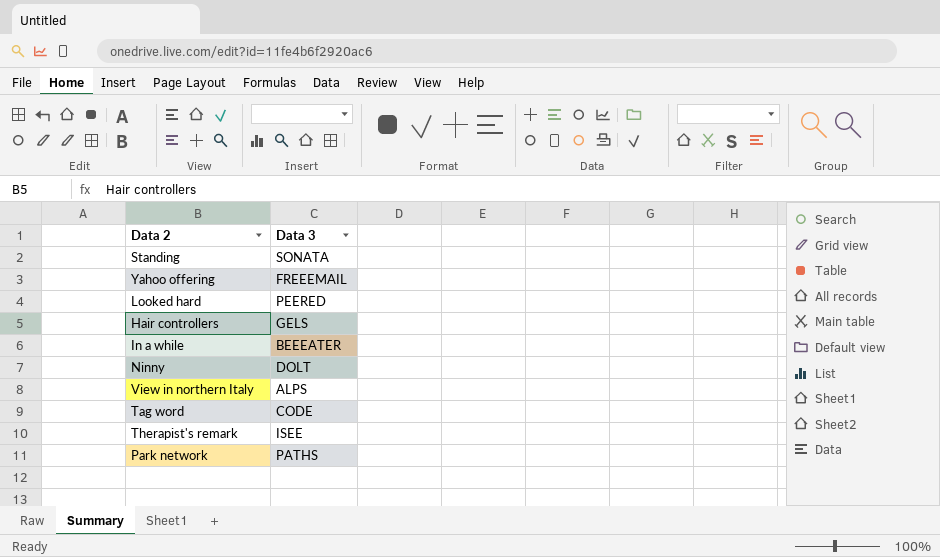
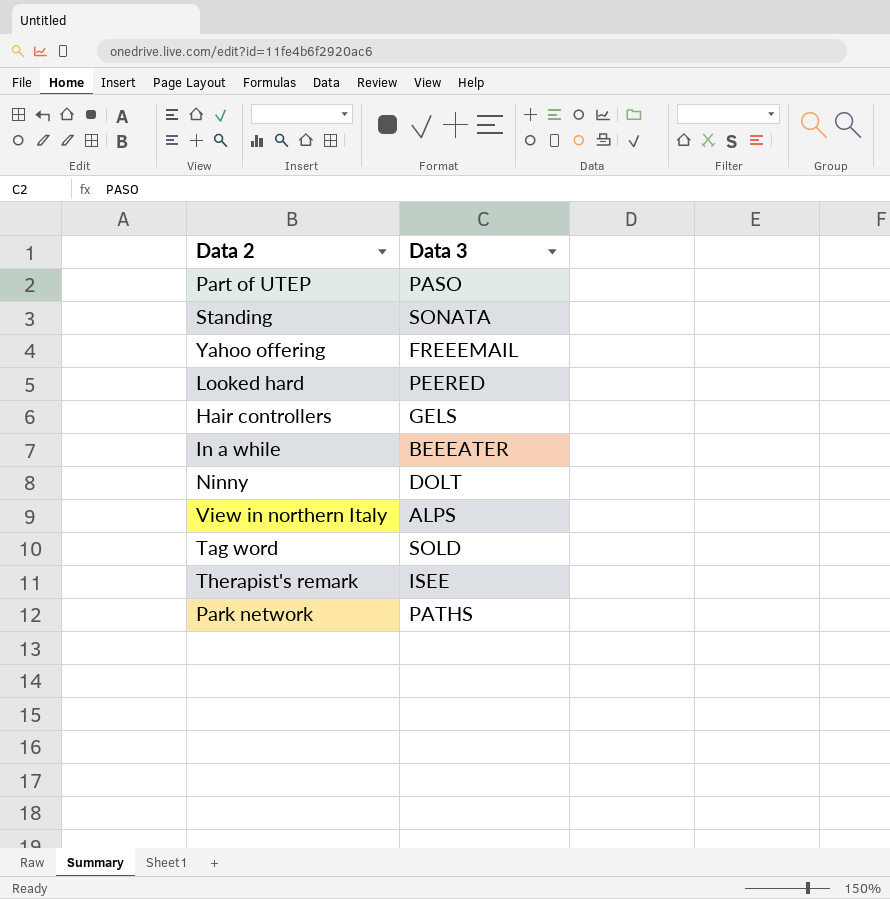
row Part of UTEP: none -> PASO
Tag word | Data 3: CODE -> SOLD

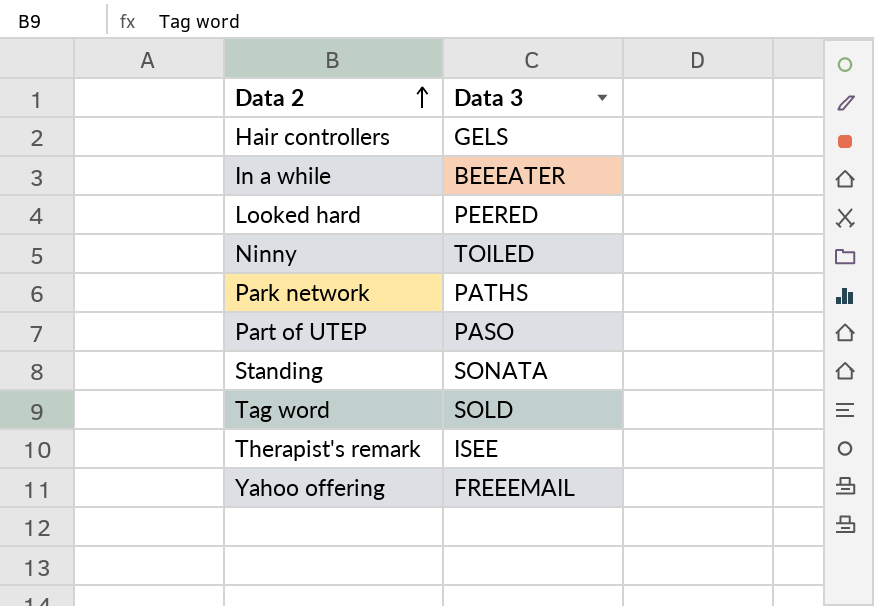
row order: none -> Data 2 ascending
row View in northern Italy: ALPS -> none
Ninny | Data 3: DOLT -> TOILED

